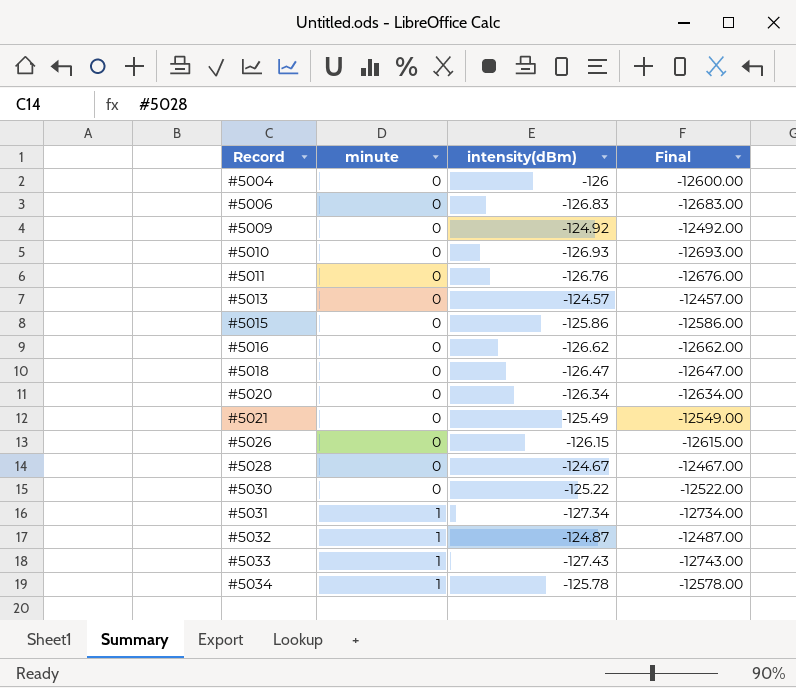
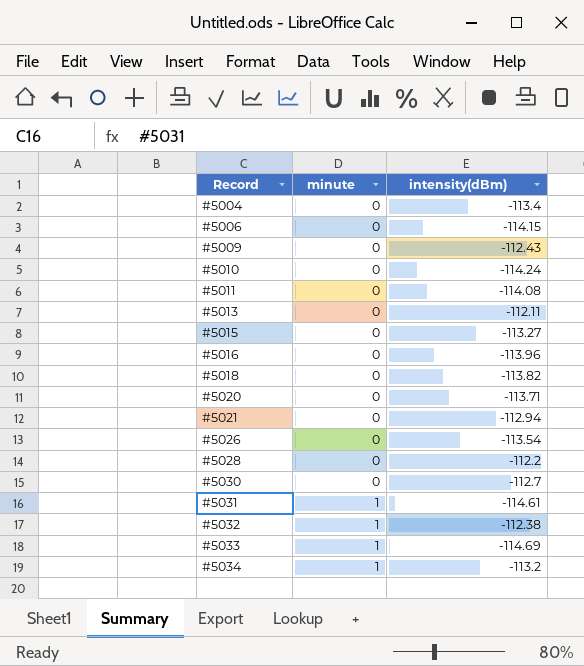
column Final | formula: [intensity(dBm)] * 100 -> none
#5004 | intensity(dBm): -126 -> -113.4
#5006 | intensity(dBm): -126.83 -> -114.15
#5009 | intensity(dBm): -124.92 -> -112.43
#5010 | intensity(dBm): -126.93 -> -114.24
#5011 | intensity(dBm): -126.76 -> -114.08
#5013 | intensity(dBm): -124.57 -> -112.11
#5015 | intensity(dBm): -125.86 -> -113.27
#5016 | intensity(dBm): -126.62 -> -113.96
#5018 | intensity(dBm): -126.47 -> -113.82
#5020 | intensity(dBm): -126.34 -> -113.71
#5021 | intensity(dBm): -125.49 -> -112.94
#5026 | intensity(dBm): -126.15 -> -113.54
#5028 | intensity(dBm): -124.67 -> -112.2
#5030 | intensity(dBm): -125.22 -> -112.7
#5031 | intensity(dBm): -127.34 -> -114.61
#5032 | intensity(dBm): -124.87 -> -112.38
#5033 | intensity(dBm): -127.43 -> -114.69
#5034 | intensity(dBm): -125.78 -> -113.2

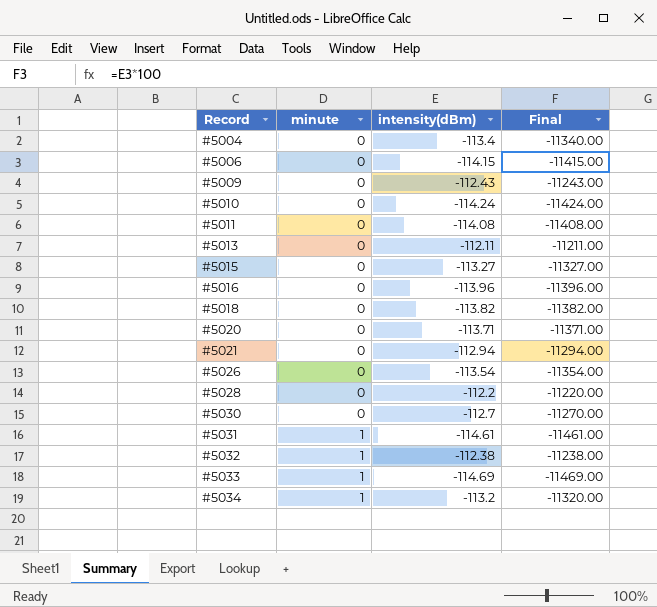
column Final | formula: none -> [intensity(dBm)] * 100

